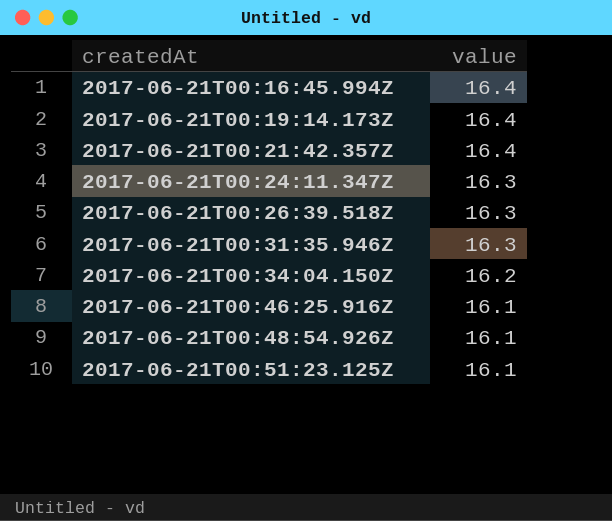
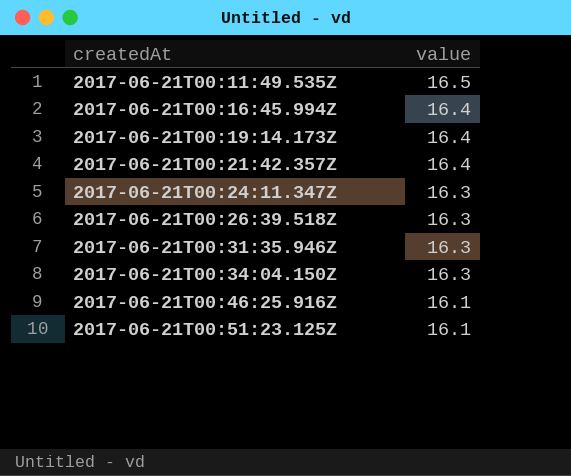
row 2017-06-21T00:48:54.926Z: 16.1 -> none
row 2017-06-21T00:11:49.535Z: none -> 16.5
2017-06-21T00:34:04.150Z | value: 16.2 -> 16.3

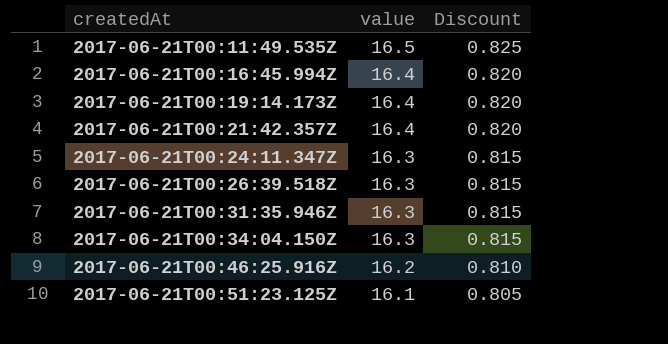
column Discount | formula: none -> [value] * 0.05
2017-06-21T00:46:25.916Z | value: 16.1 -> 16.2

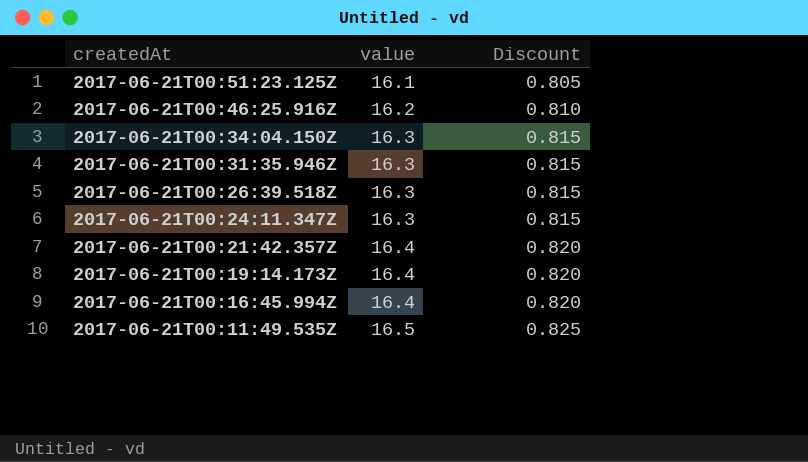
row order: createdAt ascending -> createdAt descending

